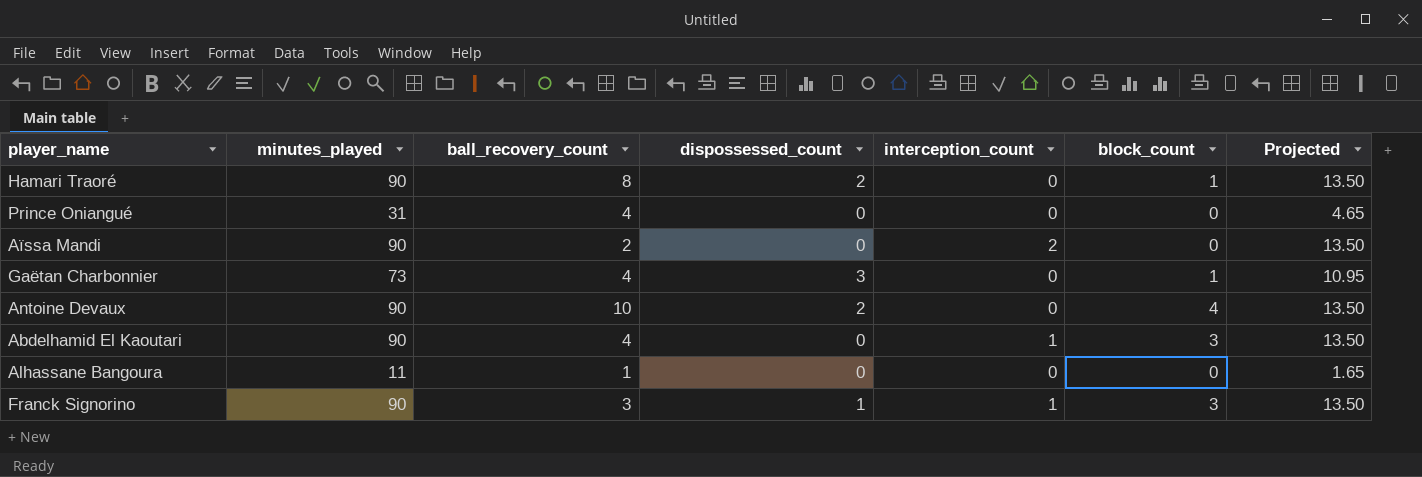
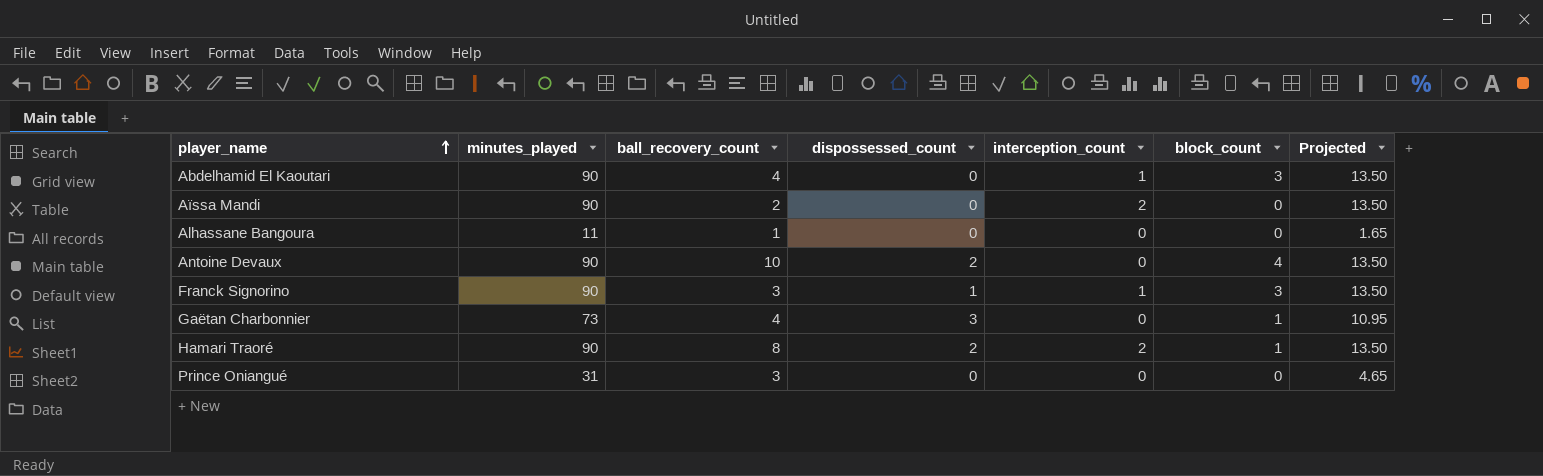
row order: none -> player_name ascending
Hamari Traoré | interception_count: 0 -> 2
Prince Oniangué | ball_recovery_count: 4 -> 3

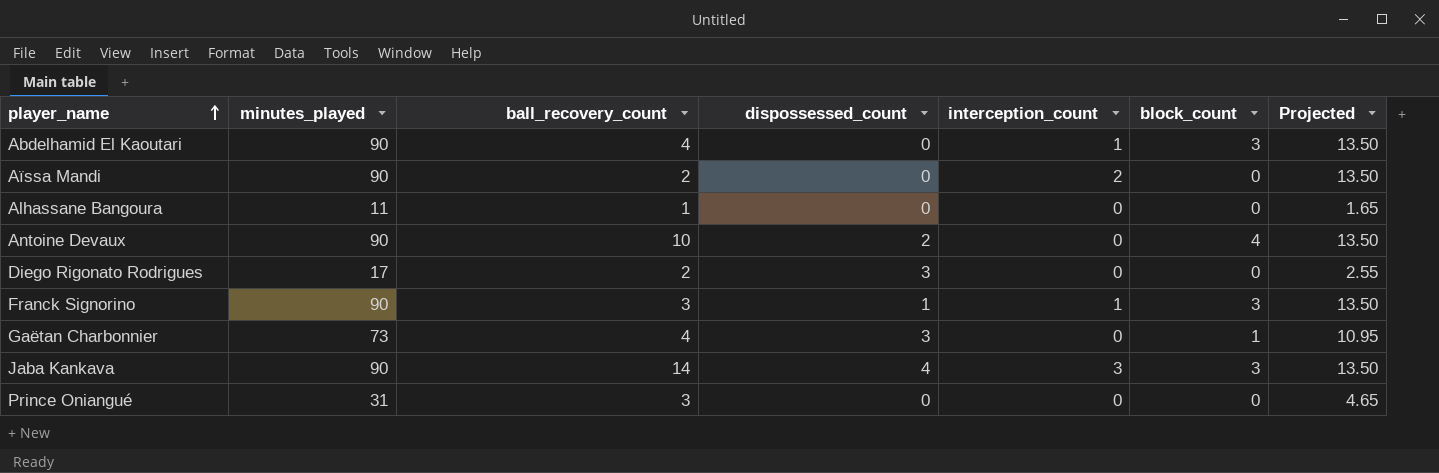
row Hamari Traoré: 90 | 8 | 2 | 2 | 1 | 13.50 -> none
row Diego Rigonato Rodrigues: none -> 17 | 2 | 3 | 0 | 0 | 2.55
row Jaba Kankava: none -> 90 | 14 | 4 | 3 | 3 | 13.50

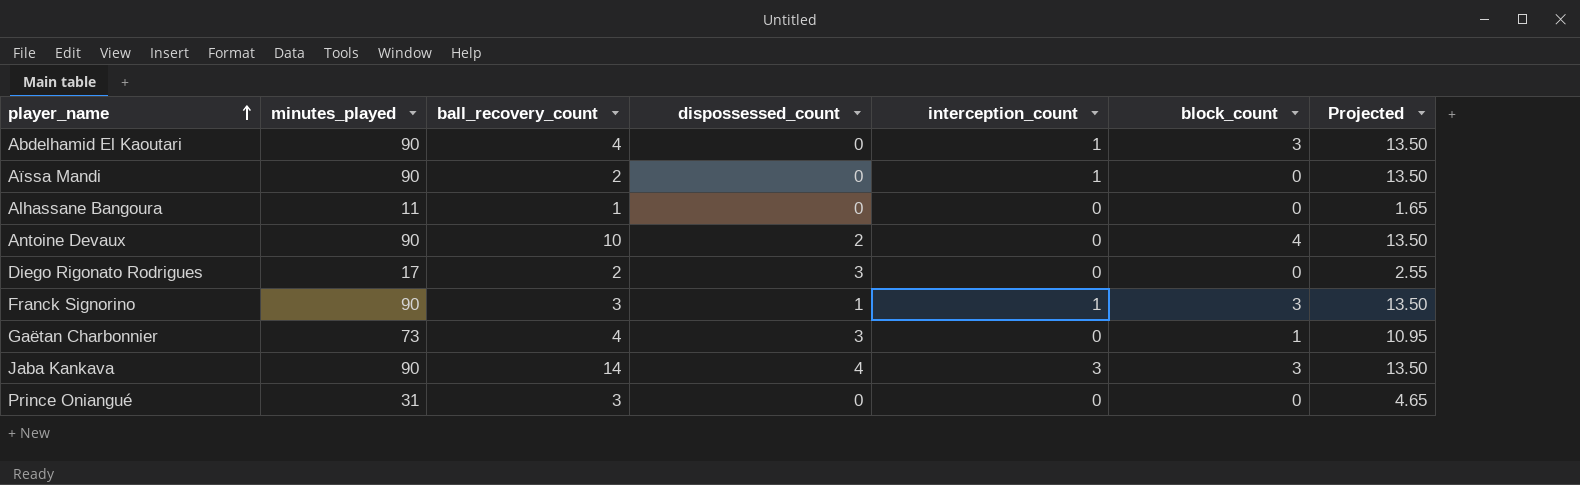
Aïssa Mandi | interception_count: 2 -> 1

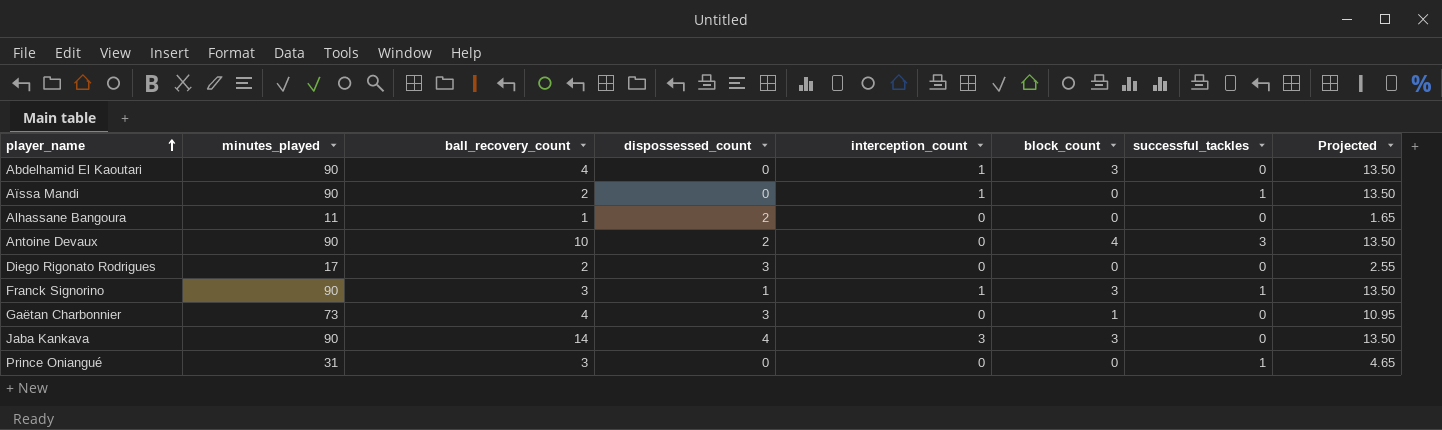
column successful_tackles | position: none -> 7
Alhassane Bangoura | dispossessed_count: 0 -> 2

